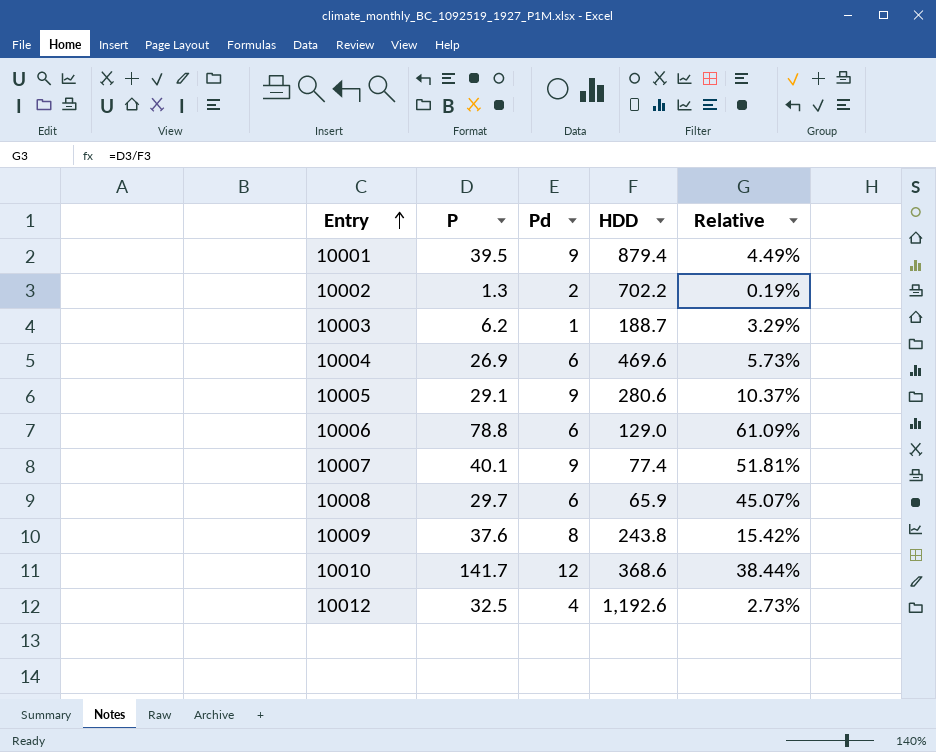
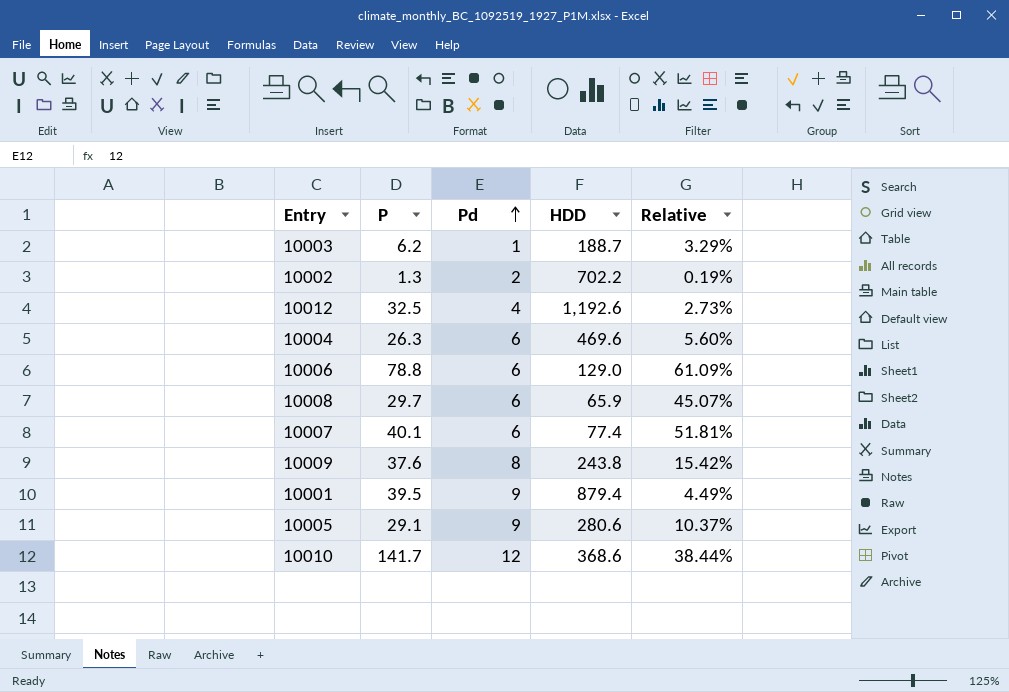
row order: Entry ascending -> Pd ascending
10004 | P: 26.9 -> 26.3
10004 | Relative: 5.73% -> 5.60%
10007 | Pd: 9 -> 6

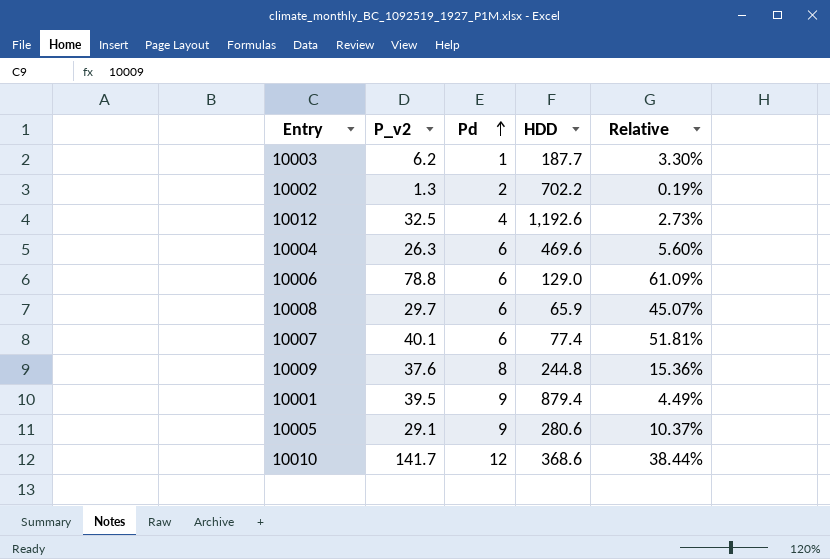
column name: P -> P_v2
10003 | HDD: 188.7 -> 187.7
10003 | Relative: 3.29% -> 3.30%
10009 | HDD: 243.8 -> 244.8
10009 | Relative: 15.42% -> 15.36%

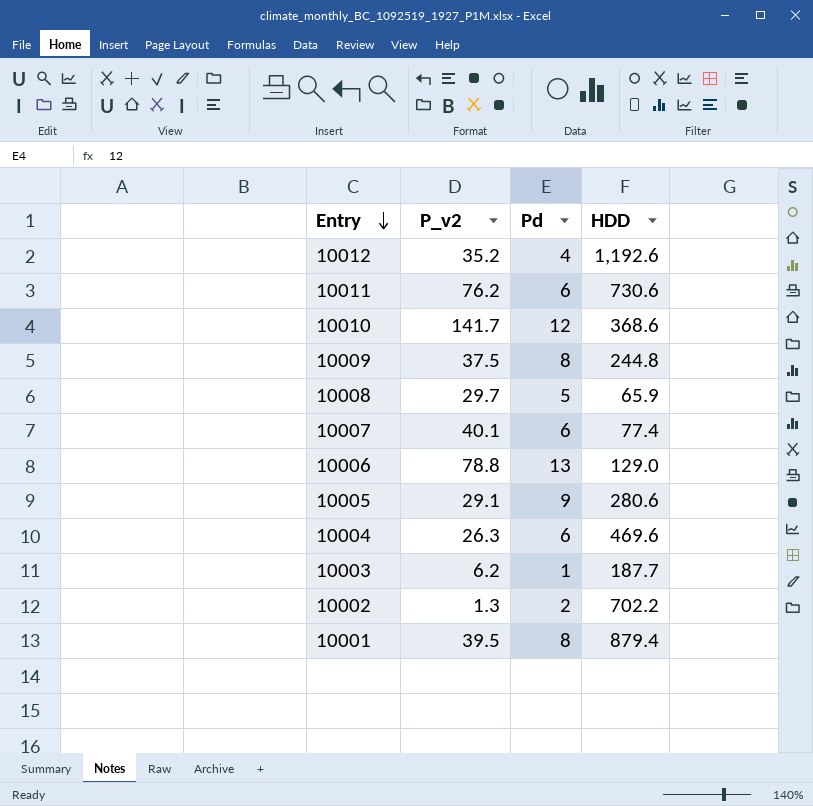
row order: Pd ascending -> Entry descending
column Relative | formula: [P_v2] / [HDD] -> none
10012 | P_v2: 32.5 -> 35.2
row 10011: none -> 76.2 | 6 | 730.6
10009 | P_v2: 37.6 -> 37.5
10008 | Pd: 6 -> 5
10006 | Pd: 6 -> 13
10001 | Pd: 9 -> 8

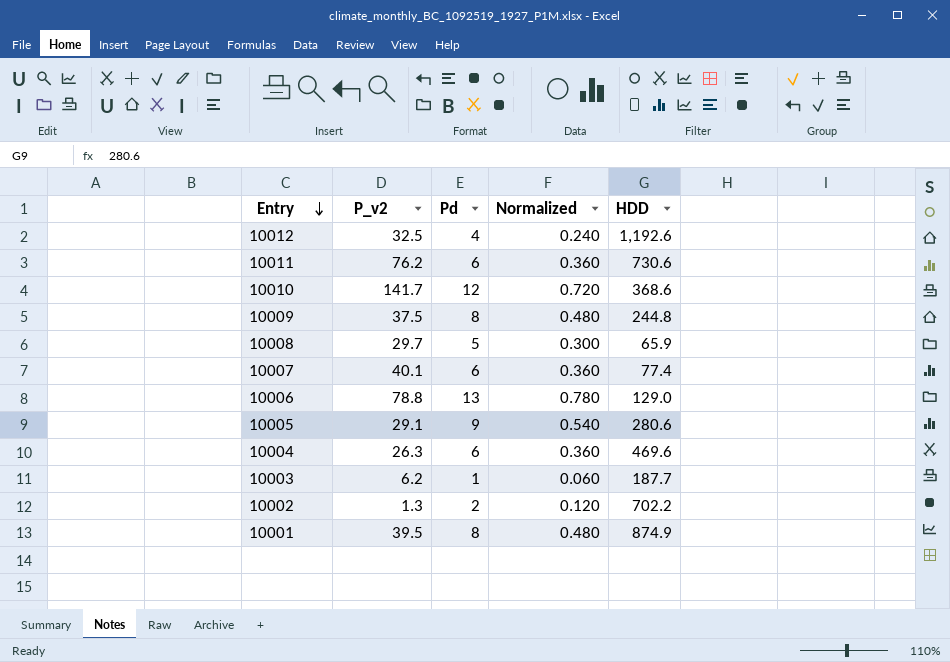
column Normalized | formula: none -> [Pd] * 0.06
10012 | P_v2: 35.2 -> 32.5
10001 | HDD: 879.4 -> 874.9

